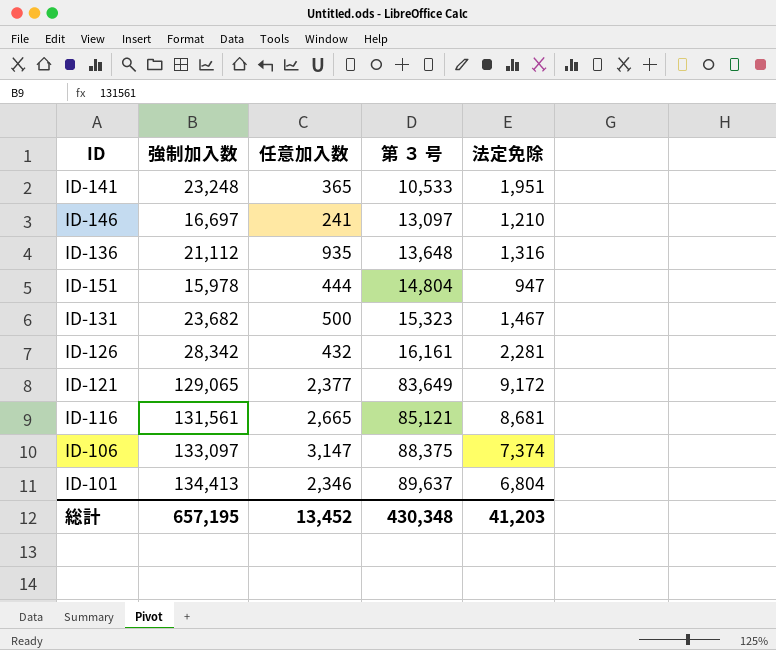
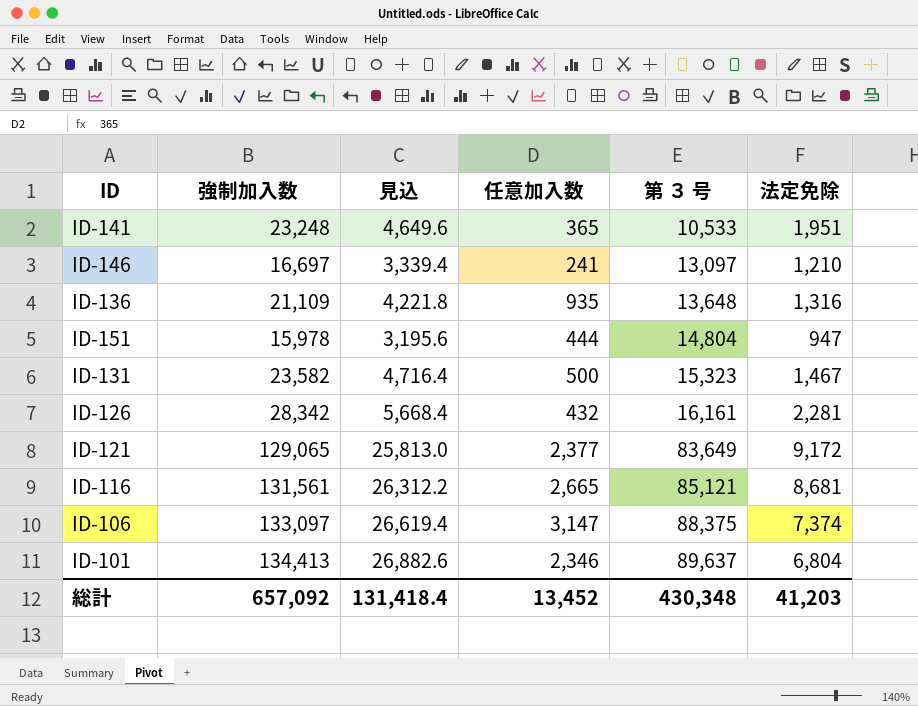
column 見込 | formula: none -> [強制加入数] * 0.2
ID-136 | 強制加入数: 21,112 -> 21,109
ID-131 | 強制加入数: 23,682 -> 23,582
総計 | 強制加入数: 657,195 -> 657,092

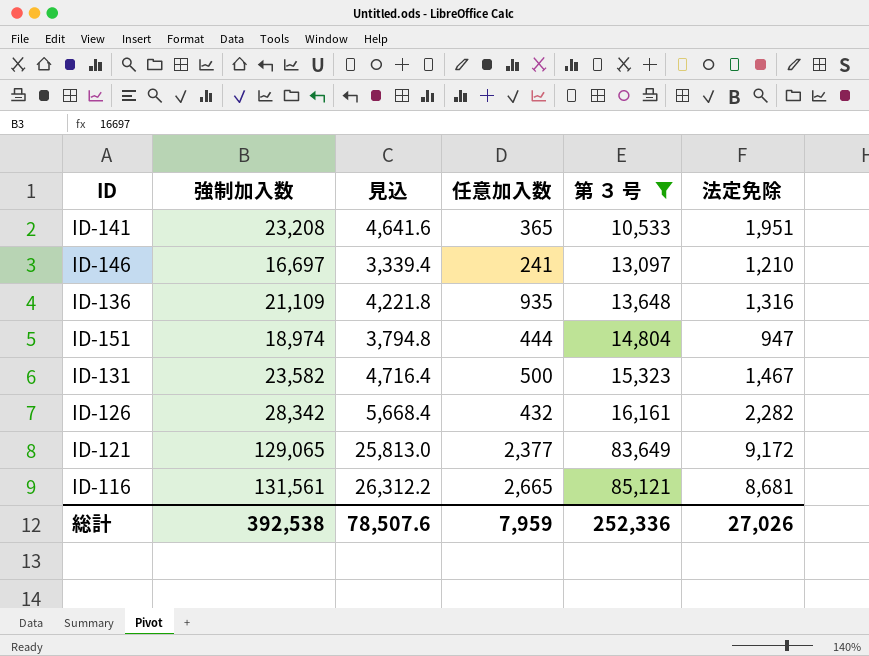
filter: none -> 第 ３ 号 <= 85,121
ID-141 | 強制加入数: 23,248 -> 23,208
ID-141 | 見込: 4,649.6 -> 4,641.6
ID-151 | 強制加入数: 15,978 -> 18,974
ID-151 | 見込: 3,195.6 -> 3,794.8
ID-126 | 法定免除: 2,281 -> 2,282
総計 | 強制加入数: 657,092 -> 392,538
総計 | 見込: 131,418.4 -> 78,507.6
総計 | 任意加入数: 13,452 -> 7,959
総計 | 第 ３ 号: 430,348 -> 252,336
総計 | 法定免除: 41,203 -> 27,026

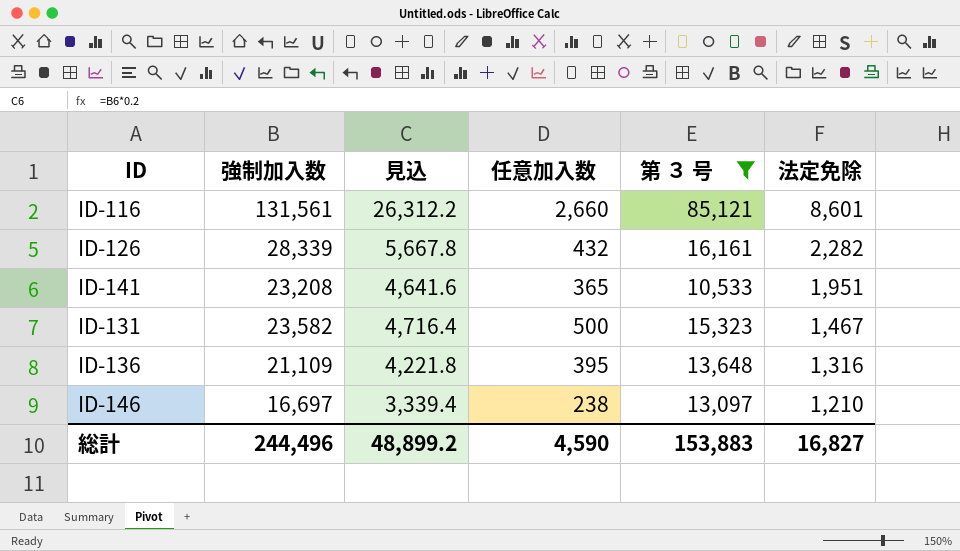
row order: 第 ３ 号 ascending -> 法定免除 descending
row ID-151: 18,974 | 3,794.8 | 444 | 14,804 | 947 -> none
row ID-121: 129,065 | 25,813.0 | 2,377 | 83,649 | 9,172 -> none
ID-116 | 任意加入数: 2,665 -> 2,660
ID-116 | 法定免除: 8,681 -> 8,601
ID-126 | 強制加入数: 28,342 -> 28,339
ID-126 | 見込: 5,668.4 -> 5,667.8
ID-136 | 任意加入数: 935 -> 395
ID-146 | 任意加入数: 241 -> 238
総計 | 強制加入数: 392,538 -> 244,496
総計 | 見込: 78,507.6 -> 48,899.2
総計 | 任意加入数: 7,959 -> 4,590
総計 | 第 ３ 号: 252,336 -> 153,883
総計 | 法定免除: 27,026 -> 16,827

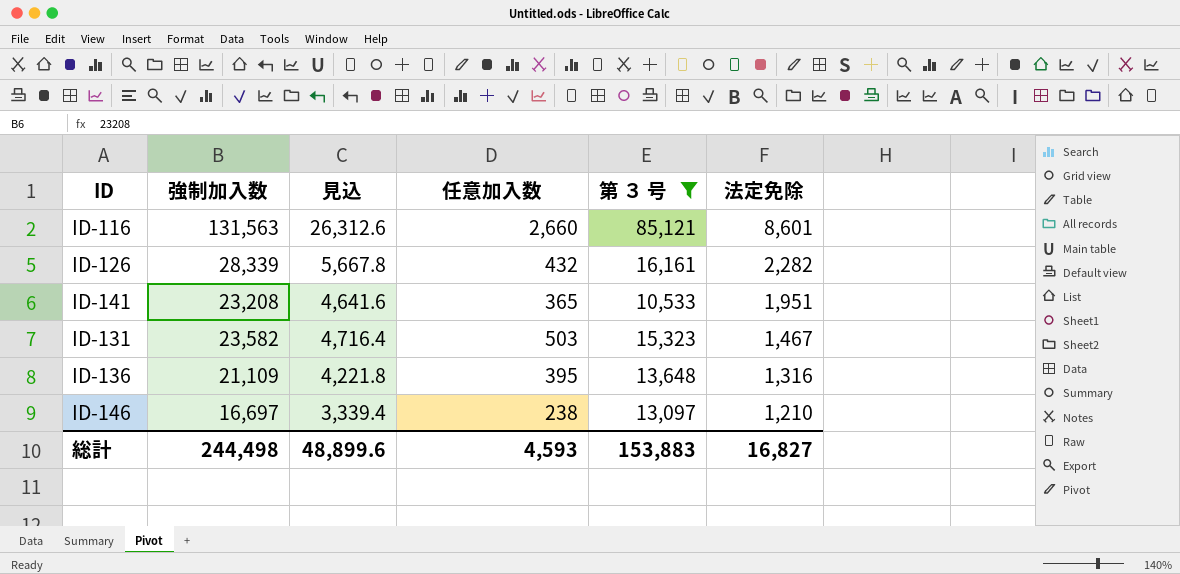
ID-116 | 強制加入数: 131,561 -> 131,563
ID-116 | 見込: 26,312.2 -> 26,312.6
ID-131 | 任意加入数: 500 -> 503
総計 | 強制加入数: 244,496 -> 244,498
総計 | 見込: 48,899.2 -> 48,899.6
総計 | 任意加入数: 4,590 -> 4,593

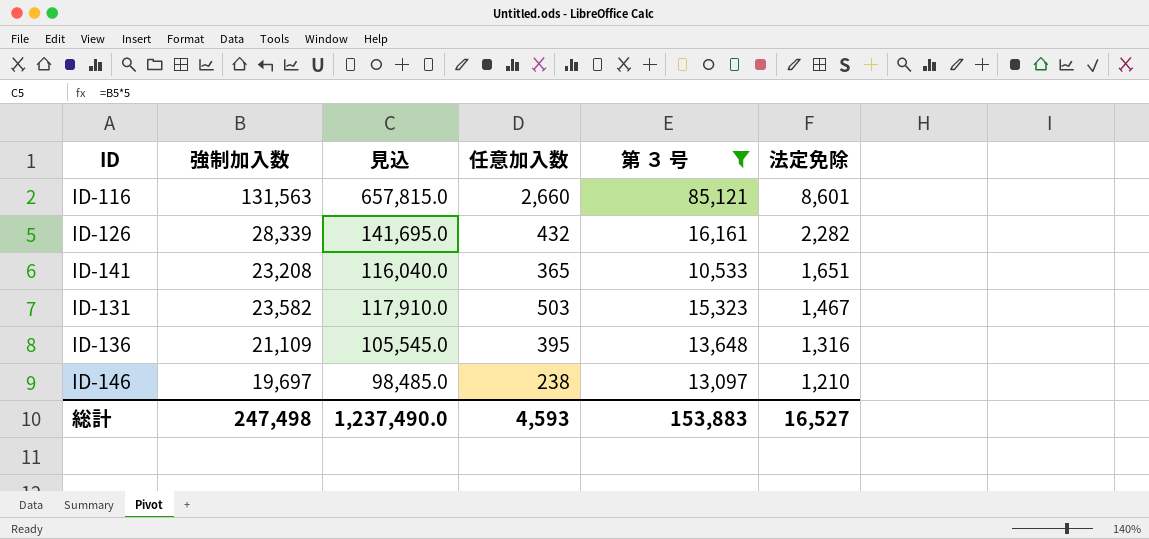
column 見込 | formula: [強制加入数] * 0.2 -> [強制加入数] * 5
ID-141 | 法定免除: 1,951 -> 1,651
ID-146 | 強制加入数: 16,697 -> 19,697
総計 | 強制加入数: 244,498 -> 247,498
総計 | 見込: 48,899.6 -> 1,237,490.0
総計 | 法定免除: 16,827 -> 16,527

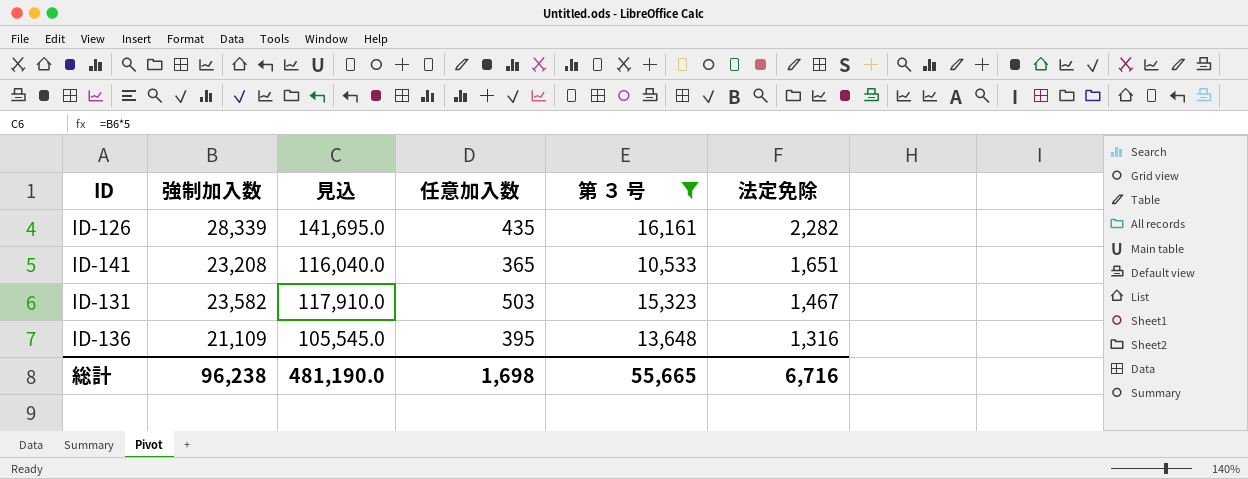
row ID-116: 131,563 | 657,815.0 | 2,660 | 85,121 | 8,601 -> none
row ID-146: 19,697 | 98,485.0 | 238 | 13,097 | 1,210 -> none
ID-126 | 任意加入数: 432 -> 435
総計 | 強制加入数: 247,498 -> 96,238
総計 | 見込: 1,237,490.0 -> 481,190.0
総計 | 任意加入数: 4,593 -> 1,698
総計 | 第 ３ 号: 153,883 -> 55,665
総計 | 法定免除: 16,527 -> 6,716

